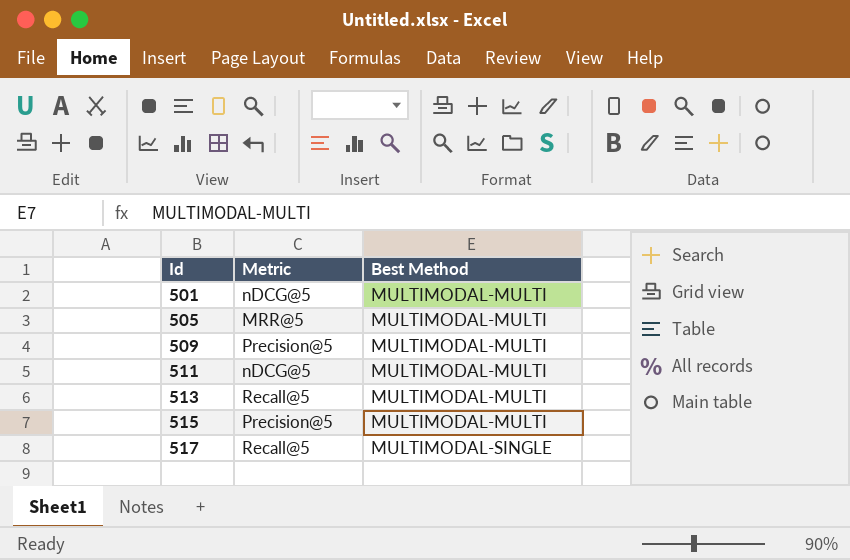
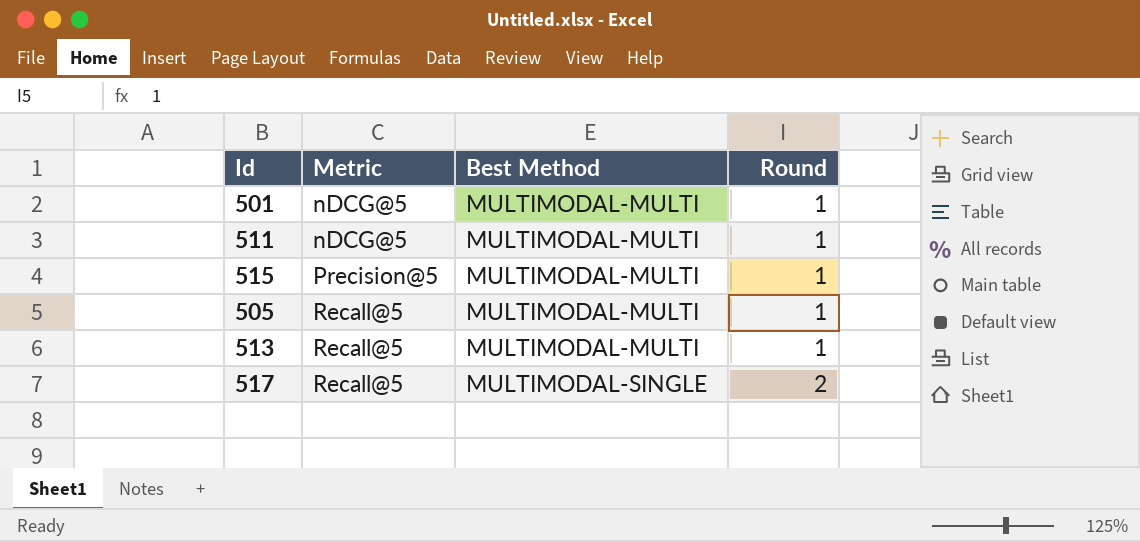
row order: Id ascending -> Metric ascending
column Round | position: none -> 4
row 509: Precision@5 | MULTIMODAL-MULTI -> none
505 | Metric: MRR@5 -> Recall@5

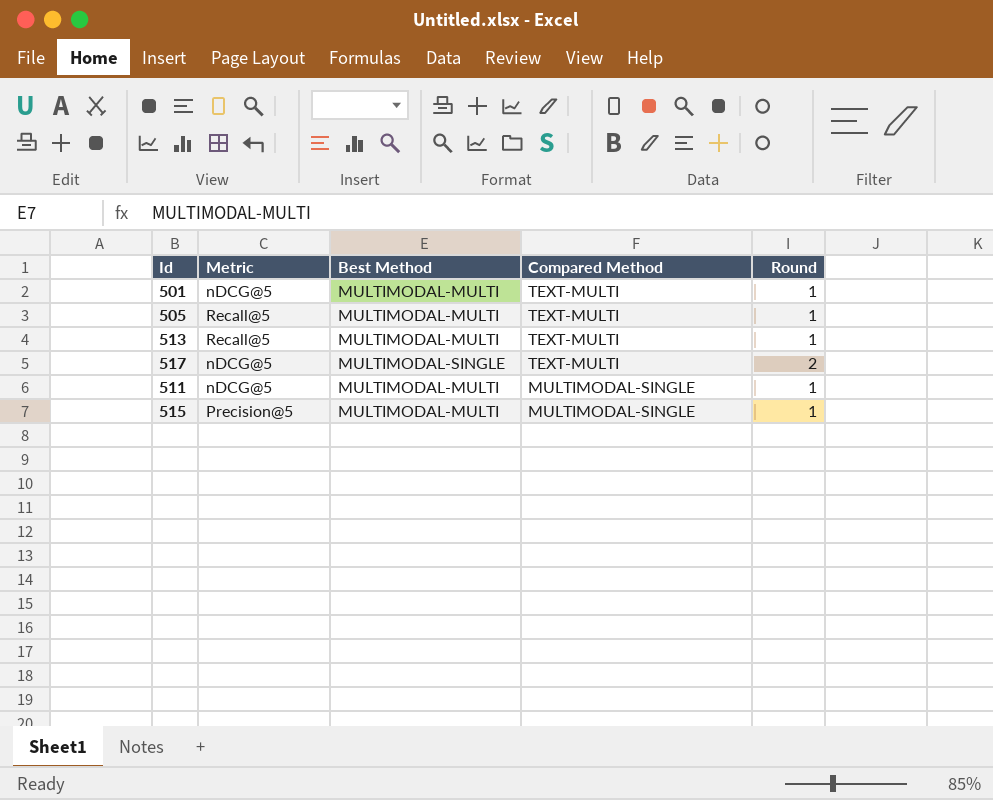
row order: Metric ascending -> Compared Method descending
column Compared Method | position: none -> 4
517 | Metric: Recall@5 -> nDCG@5

